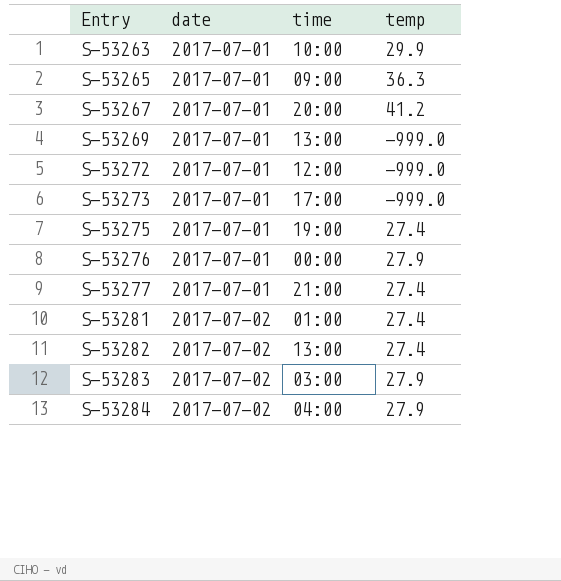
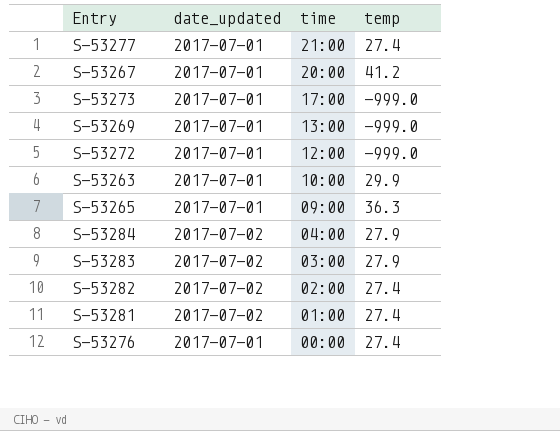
row order: Entry ascending -> time descending
column name: date -> date_updated
row S-53275: 2017-07-01 | 19:00 | 27.4 -> none
S-53282 | time: 13:00 -> 02:00
S-53276 | temp: 27.9 -> 27.4

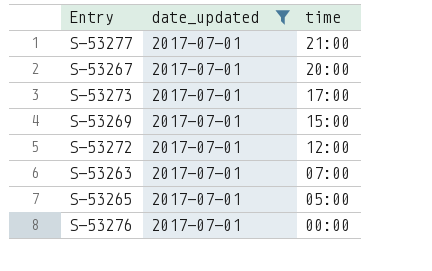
filter: none -> date_updated = 2017-07-01
column temp | position: 4 -> none
S-53269 | time: 13:00 -> 15:00
S-53263 | time: 10:00 -> 07:00
S-53265 | time: 09:00 -> 05:00

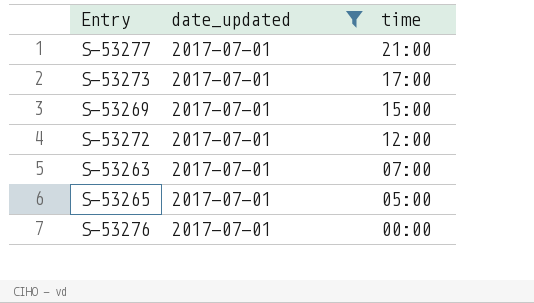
row S-53267: 2017-07-01 | 20:00 -> none

